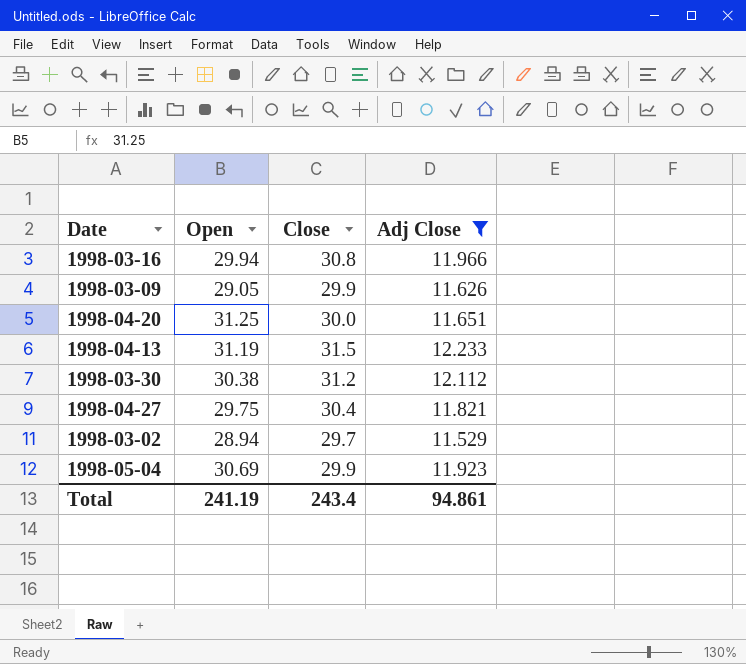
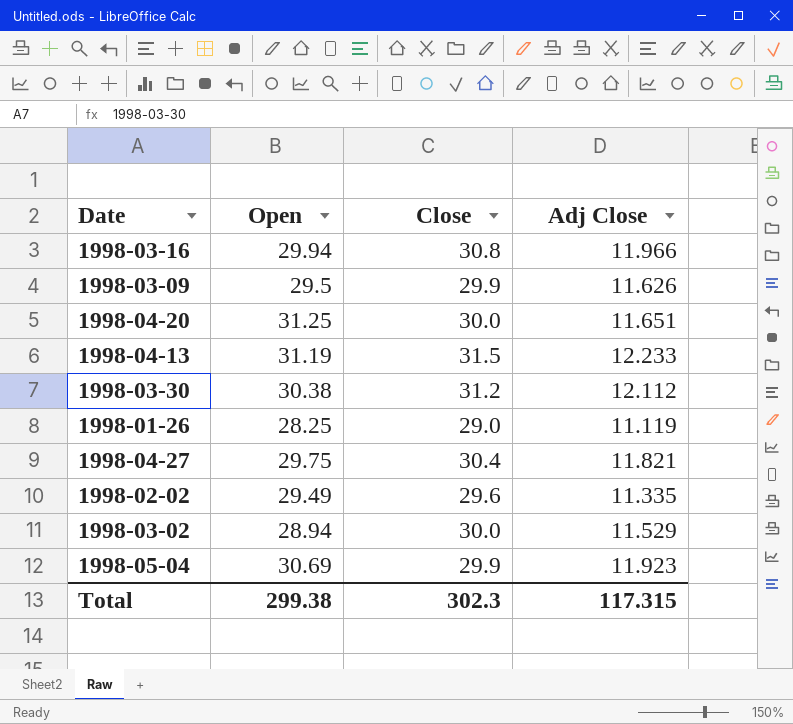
filter: Adj Close >= 11.529 -> none
1998-03-09 | Open: 29.05 -> 29.5
1998-03-02 | Close: 29.7 -> 30.0
Total | Open: 241.19 -> 299.38
Total | Close: 243.4 -> 302.3
Total | Adj Close: 94.861 -> 117.315

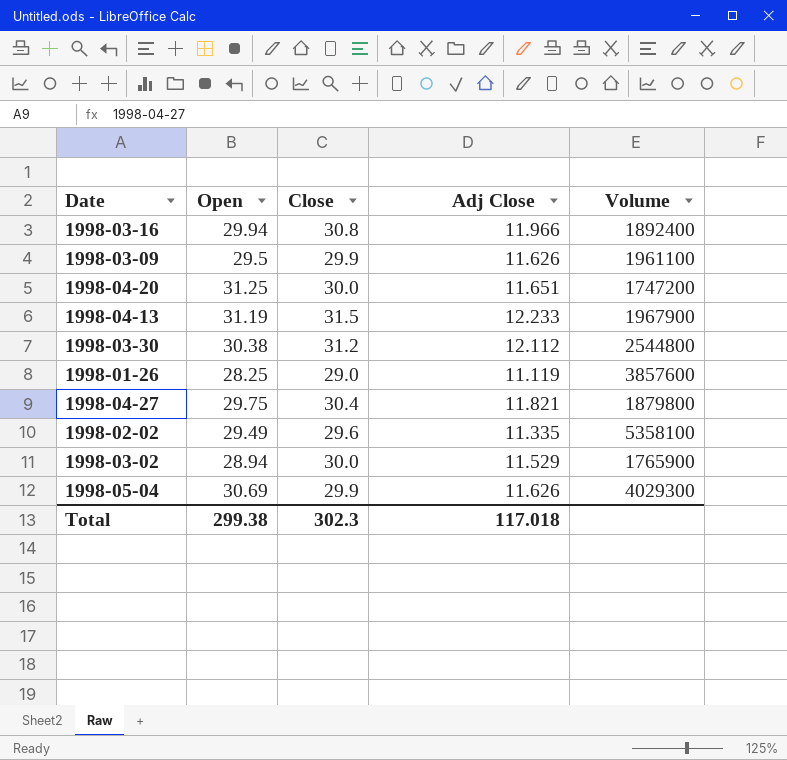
column Volume | position: none -> 5
1998-05-04 | Adj Close: 11.923 -> 11.626
Total | Adj Close: 117.315 -> 117.018

